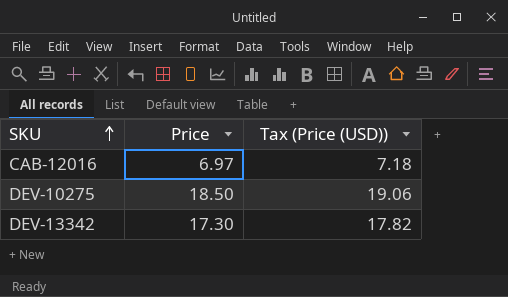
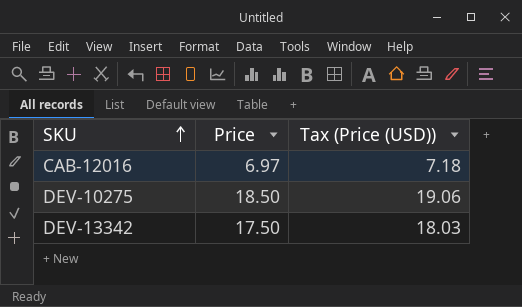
DEV-13342 | Price: 17.30 -> 17.50
DEV-13342 | Tax (Price (USD)): 17.82 -> 18.03

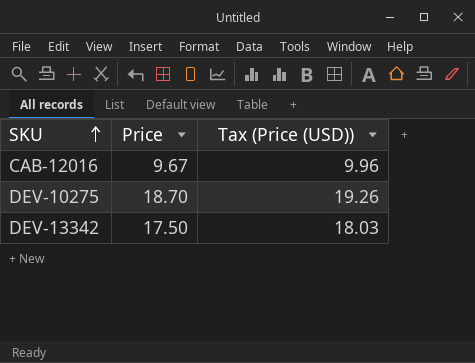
CAB-12016 | Price: 6.97 -> 9.67
CAB-12016 | Tax (Price (USD)): 7.18 -> 9.96
DEV-10275 | Price: 18.50 -> 18.70
DEV-10275 | Tax (Price (USD)): 19.06 -> 19.26

